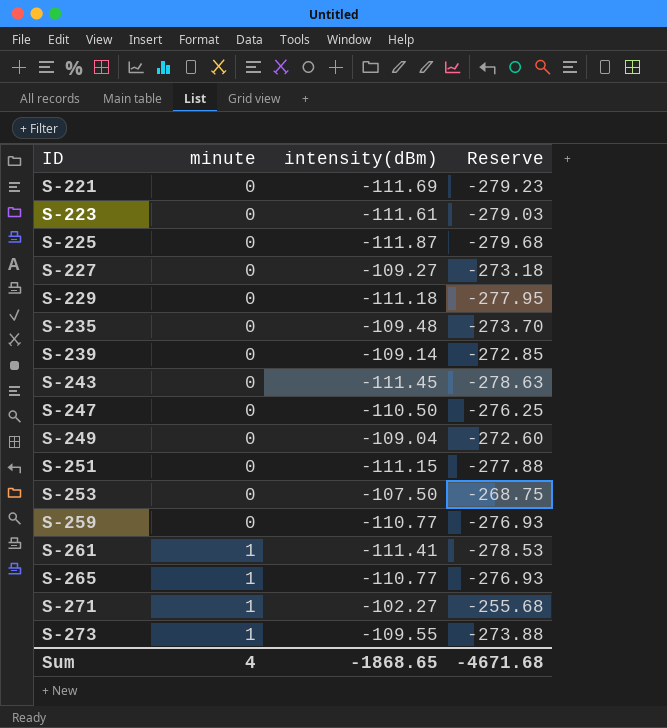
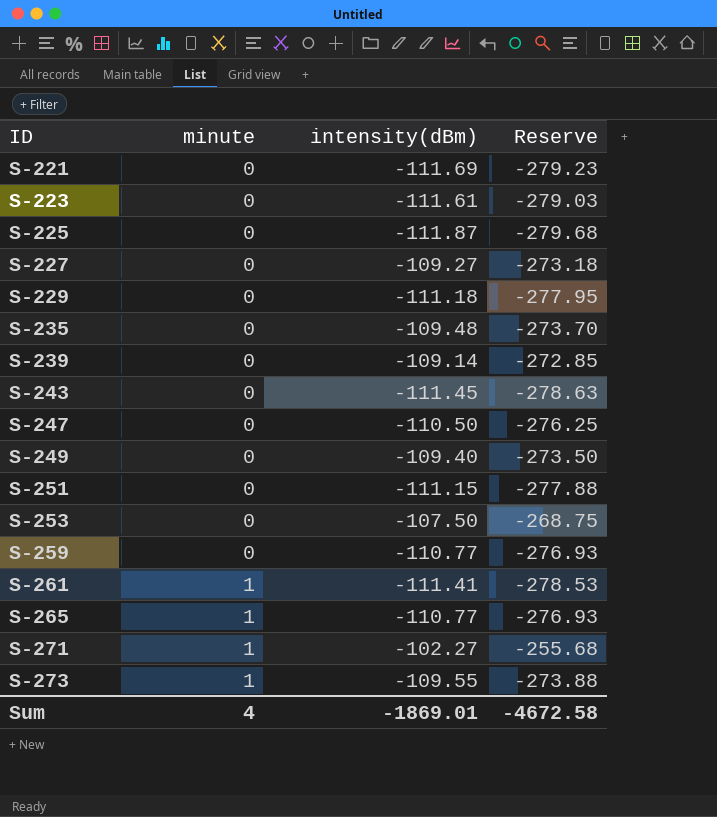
S-249 | intensity(dBm): -109.04 -> -109.40
S-249 | Reserve: -272.60 -> -273.50
Sum | intensity(dBm): -1868.65 -> -1869.01
Sum | Reserve: -4671.68 -> -4672.58

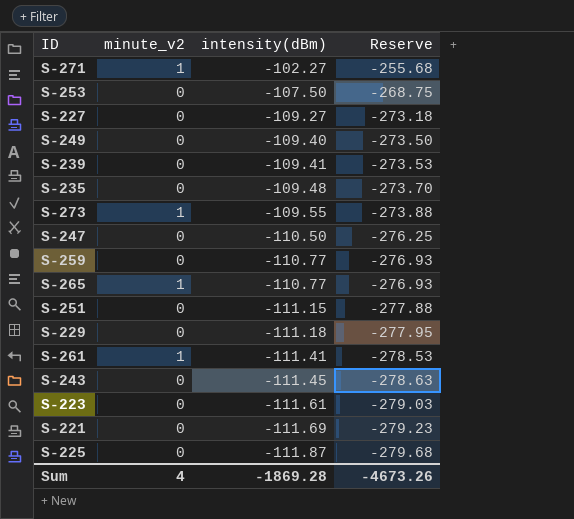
row order: ID ascending -> intensity(dBm) descending
column name: minute -> minute_v2
S-239 | intensity(dBm): -109.14 -> -109.41
S-239 | Reserve: -272.85 -> -273.53
Sum | intensity(dBm): -1869.01 -> -1869.28
Sum | Reserve: -4672.58 -> -4673.26

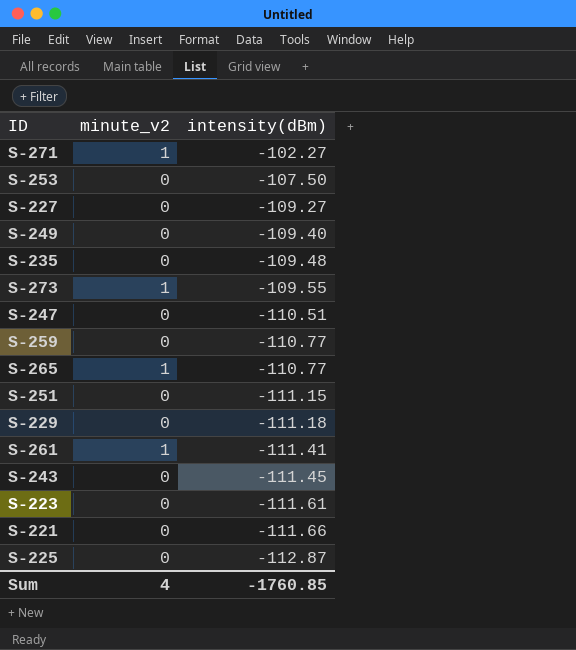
column Reserve | formula: [intensity(dBm)] * 2.5 -> none
row S-239: 0 | -109.41 | -273.53 -> none
S-247 | intensity(dBm): -110.50 -> -110.51
S-221 | intensity(dBm): -111.69 -> -111.66
S-225 | intensity(dBm): -111.87 -> -112.87
Sum | intensity(dBm): -1869.28 -> -1760.85

